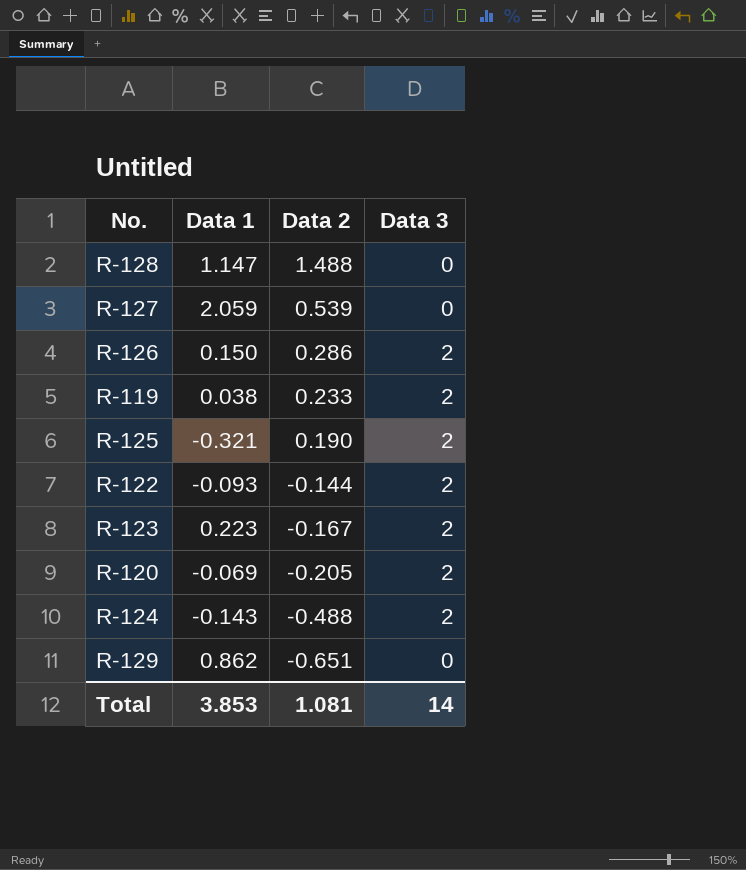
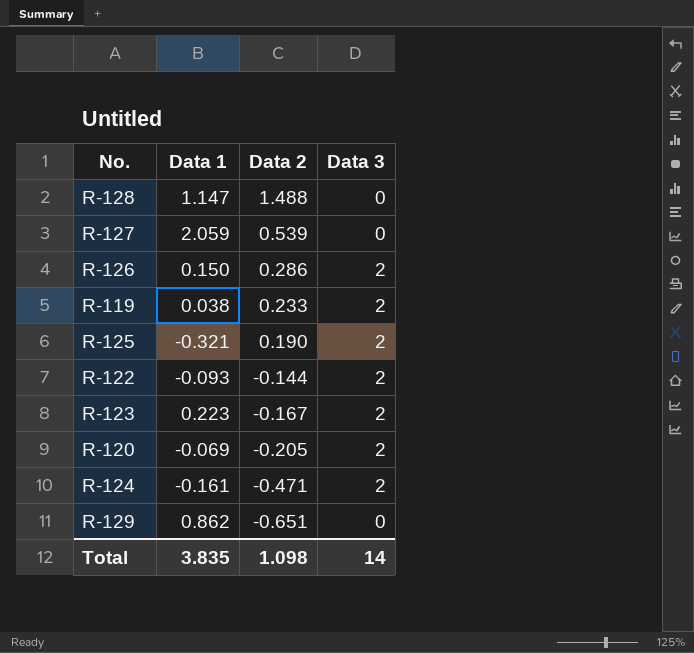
R-124 | Data 1: -0.143 -> -0.161
R-124 | Data 2: -0.488 -> -0.471
Total | Data 1: 3.853 -> 3.835
Total | Data 2: 1.081 -> 1.098

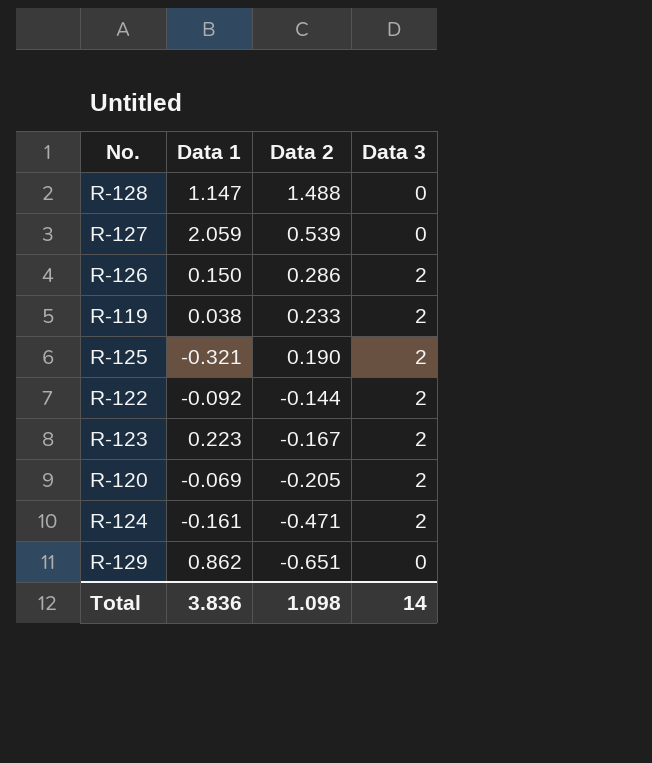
R-122 | Data 1: -0.093 -> -0.092
Total | Data 1: 3.835 -> 3.836

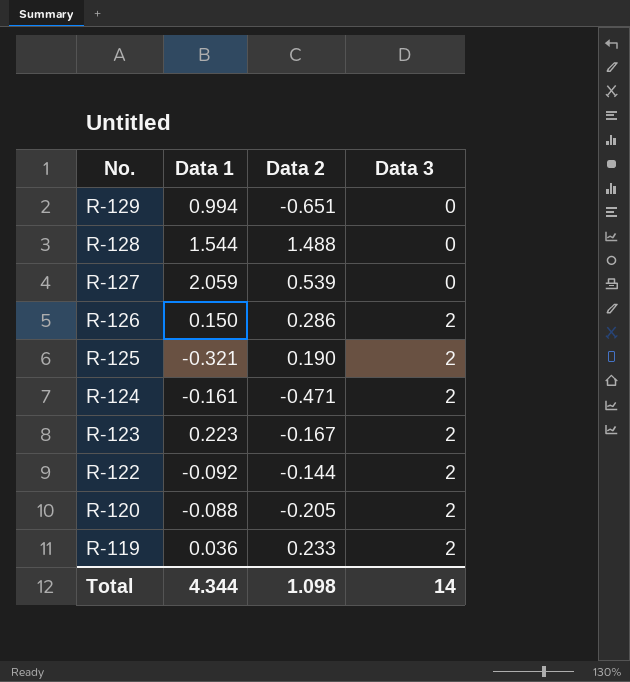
row order: Data 2 descending -> No. descending
R-129 | Data 1: 0.862 -> 0.994
R-128 | Data 1: 1.147 -> 1.544
R-120 | Data 1: -0.069 -> -0.088
R-119 | Data 1: 0.038 -> 0.036
Total | Data 1: 3.836 -> 4.344

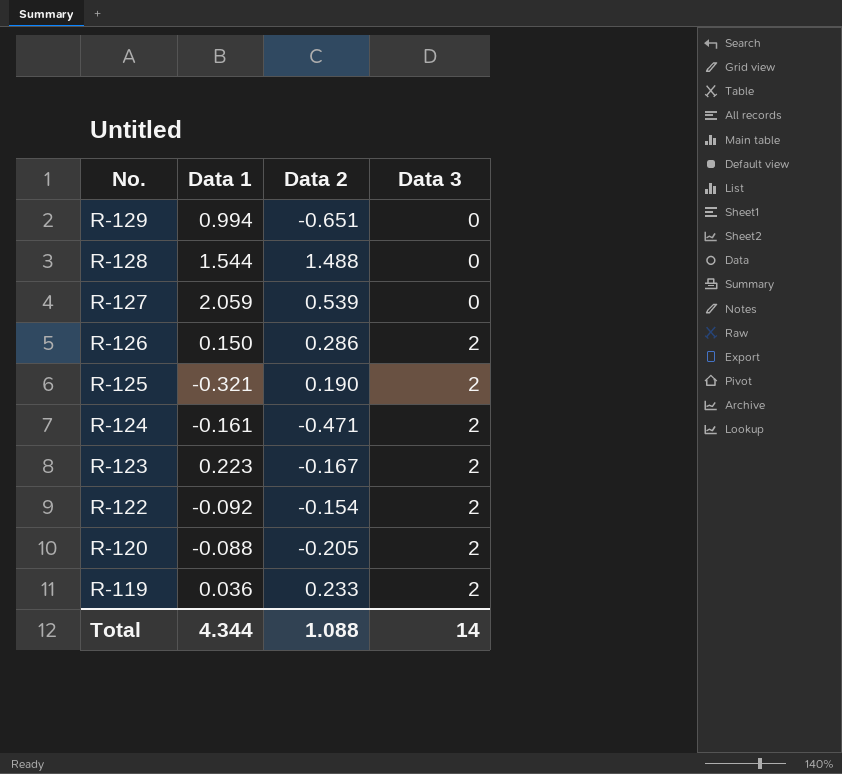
R-122 | Data 2: -0.144 -> -0.154
Total | Data 2: 1.098 -> 1.088

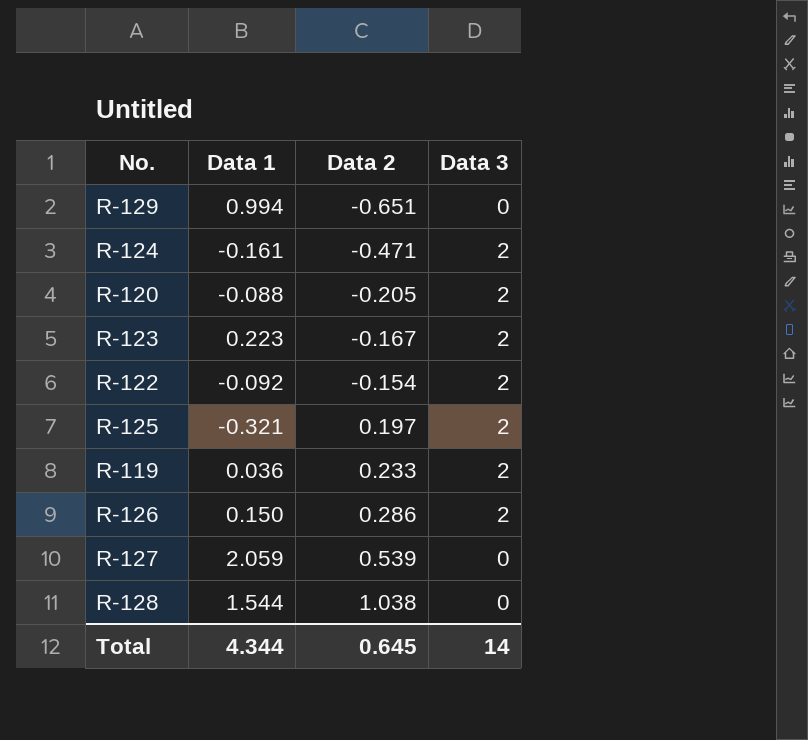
row order: No. descending -> Data 2 ascending
R-125 | Data 2: 0.190 -> 0.197
R-128 | Data 2: 1.488 -> 1.038
Total | Data 2: 1.088 -> 0.645

